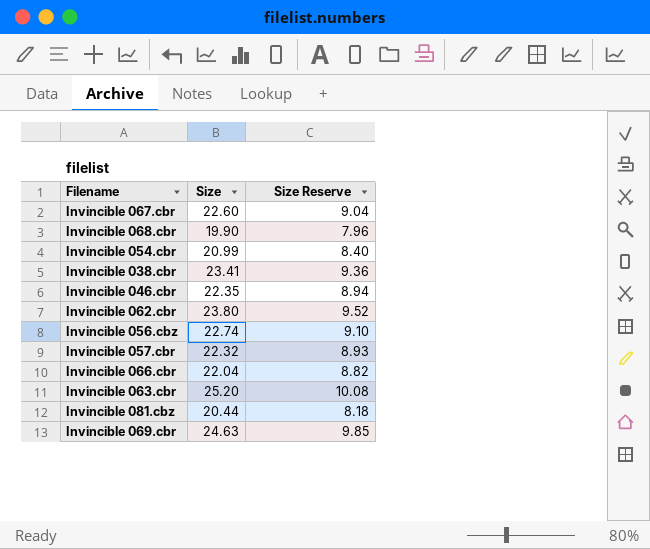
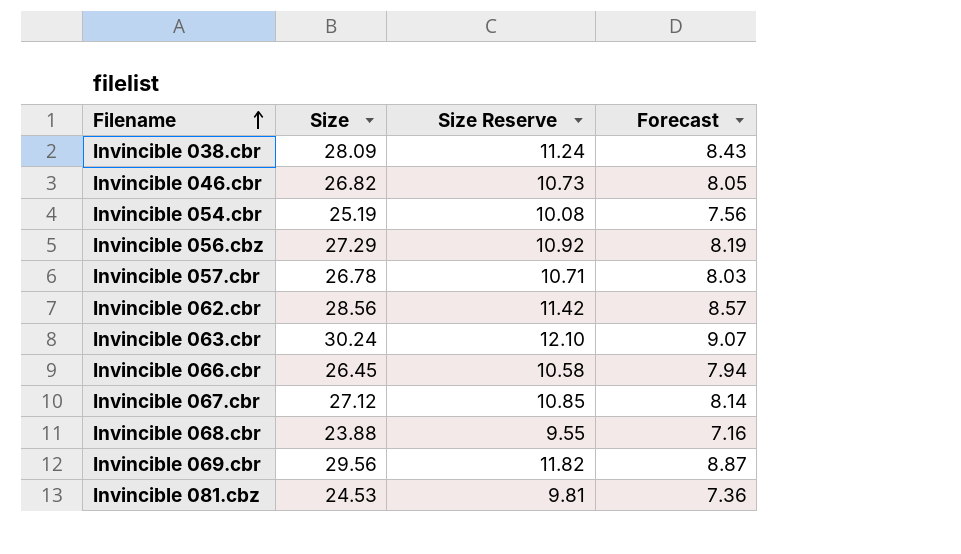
row order: none -> Filename ascending
column Forecast | formula: none -> [Size] * 0.3
Invincible 038.cbr | Size: 23.41 -> 28.09
Invincible 038.cbr | Size Reserve: 9.36 -> 11.24
Invincible 046.cbr | Size: 22.35 -> 26.82
Invincible 046.cbr | Size Reserve: 8.94 -> 10.73
Invincible 054.cbr | Size: 20.99 -> 25.19
Invincible 054.cbr | Size Reserve: 8.40 -> 10.08
Invincible 056.cbz | Size: 22.74 -> 27.29
Invincible 056.cbz | Size Reserve: 9.10 -> 10.92
Invincible 057.cbr | Size: 22.32 -> 26.78
Invincible 057.cbr | Size Reserve: 8.93 -> 10.71
Invincible 062.cbr | Size: 23.80 -> 28.56
Invincible 062.cbr | Size Reserve: 9.52 -> 11.42
Invincible 063.cbr | Size: 25.20 -> 30.24
Invincible 063.cbr | Size Reserve: 10.08 -> 12.10
Invincible 066.cbr | Size: 22.04 -> 26.45
Invincible 066.cbr | Size Reserve: 8.82 -> 10.58
Invincible 067.cbr | Size: 22.60 -> 27.12
Invincible 067.cbr | Size Reserve: 9.04 -> 10.85
Invincible 068.cbr | Size: 19.90 -> 23.88
Invincible 068.cbr | Size Reserve: 7.96 -> 9.55
Invincible 069.cbr | Size: 24.63 -> 29.56
Invincible 069.cbr | Size Reserve: 9.85 -> 11.82
Invincible 081.cbz | Size: 20.44 -> 24.53
Invincible 081.cbz | Size Reserve: 8.18 -> 9.81

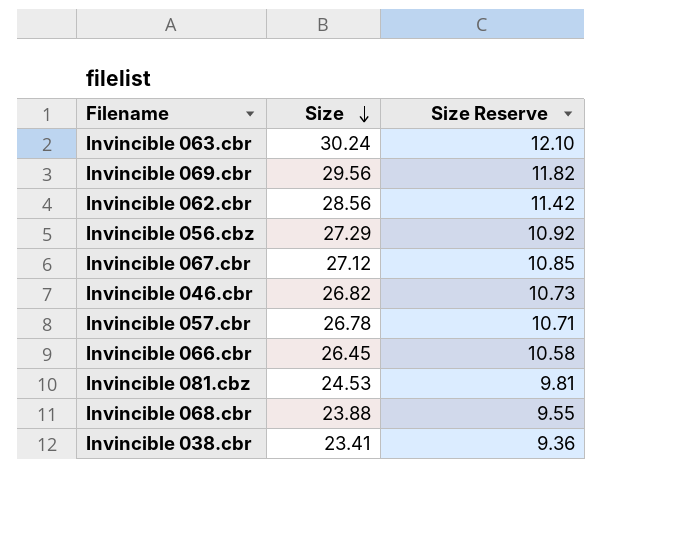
row order: Filename ascending -> Size descending
column Forecast | formula: [Size] * 0.3 -> none
row Invincible 054.cbr: 25.19 | 10.08 | 7.56 -> none
Invincible 038.cbr | Size: 28.09 -> 23.41
Invincible 038.cbr | Size Reserve: 11.24 -> 9.36

